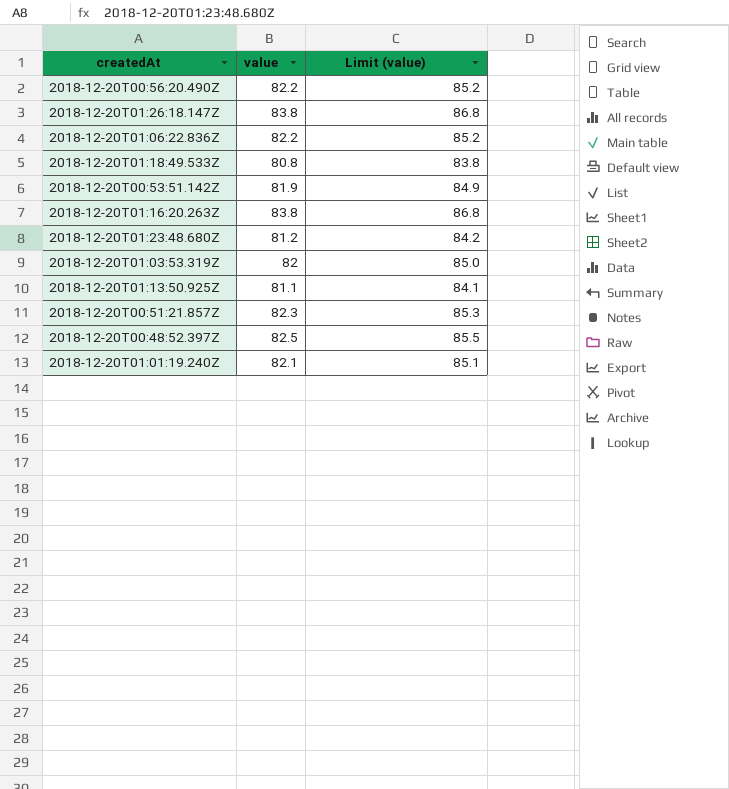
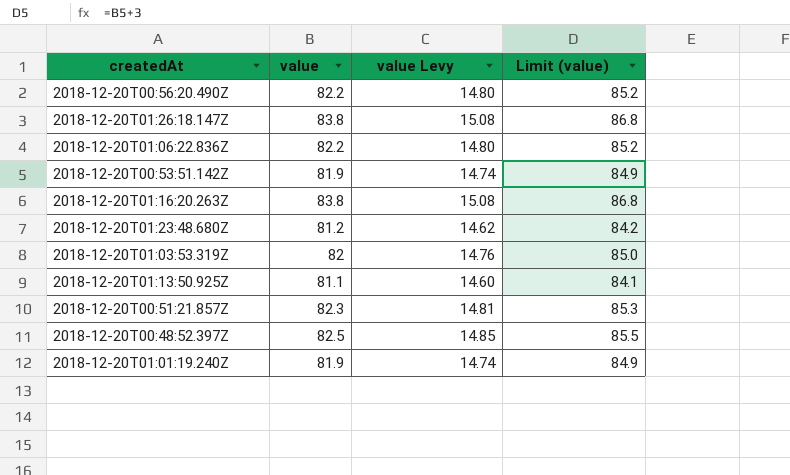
column value Levy | formula: none -> [value] * 0.18
row 2018-12-20T01:18:49.533Z: 80.8 | 83.8 -> none
2018-12-20T01:01:19.240Z | value: 82.1 -> 81.9
2018-12-20T01:01:19.240Z | Limit (value): 85.1 -> 84.9

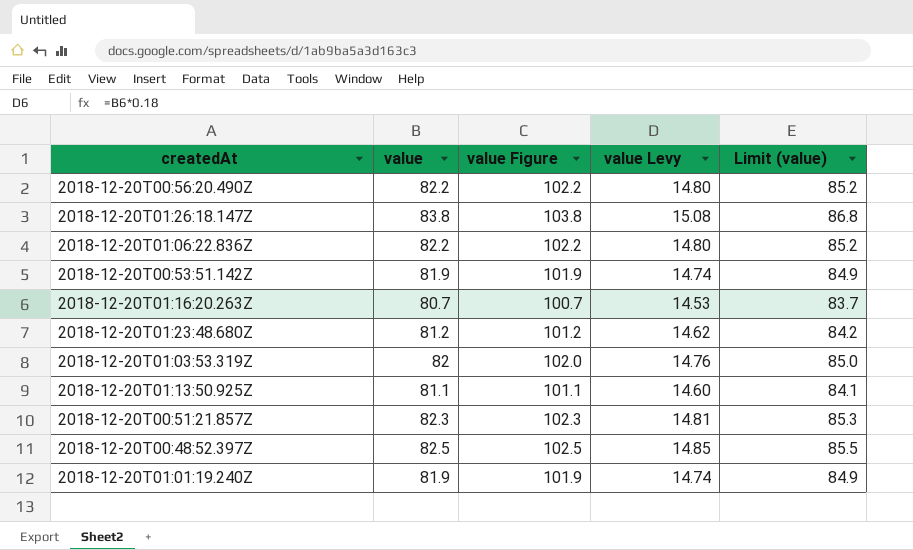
column value Figure | formula: none -> [value] + 20
2018-12-20T01:16:20.263Z | value: 83.8 -> 80.7
2018-12-20T01:16:20.263Z | value Levy: 15.08 -> 14.53
2018-12-20T01:16:20.263Z | Limit (value): 86.8 -> 83.7

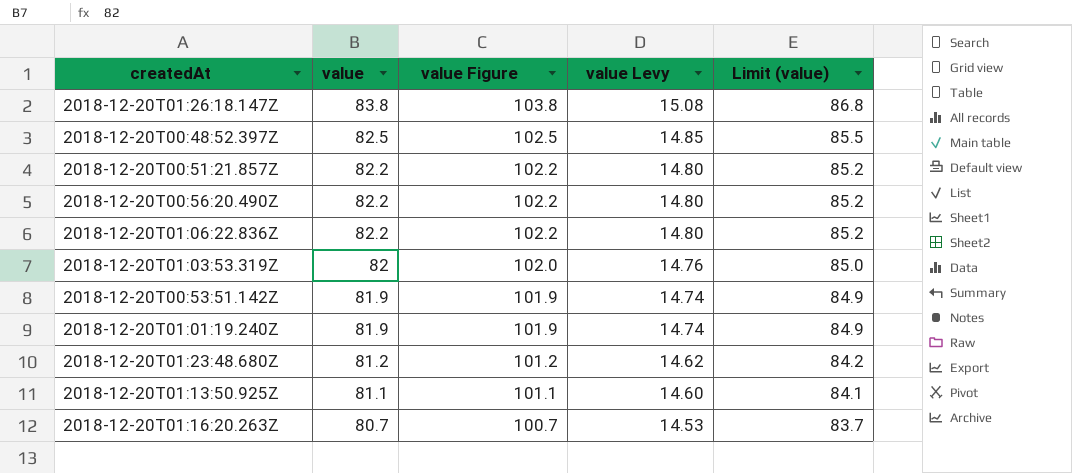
row order: none -> value descending
2018-12-20T00:51:21.857Z | value: 82.3 -> 82.2
2018-12-20T00:51:21.857Z | value Figure: 102.3 -> 102.2
2018-12-20T00:51:21.857Z | value Levy: 14.81 -> 14.80
2018-12-20T00:51:21.857Z | Limit (value): 85.3 -> 85.2

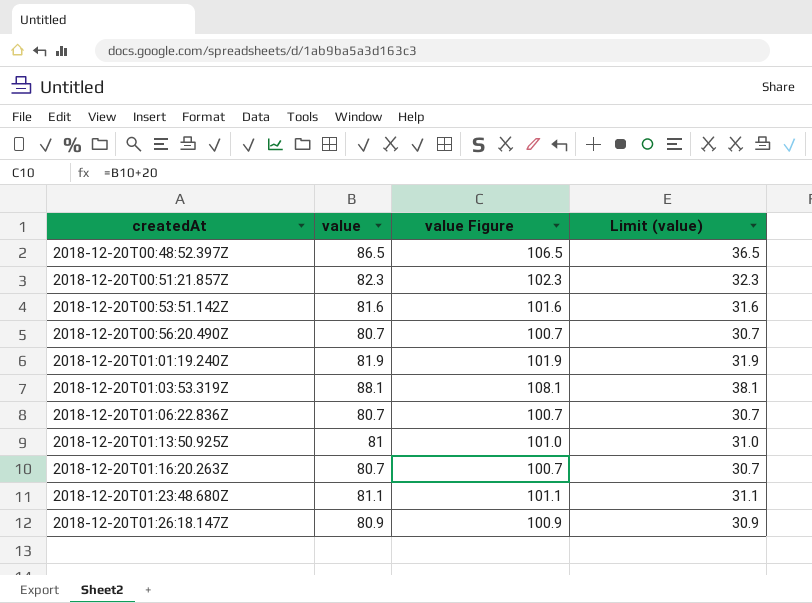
row order: value descending -> createdAt ascending
column value Levy | formula: [value] * 0.18 -> none
column Limit (value) | formula: [value] + 3 -> [value] - 50
2018-12-20T00:48:52.397Z | value: 82.5 -> 86.5
2018-12-20T00:48:52.397Z | value Figure: 102.5 -> 106.5
2018-12-20T00:51:21.857Z | value: 82.2 -> 82.3
2018-12-20T00:51:21.857Z | value Figure: 102.2 -> 102.3
2018-12-20T00:53:51.142Z | value: 81.9 -> 81.6
2018-12-20T00:53:51.142Z | value Figure: 101.9 -> 101.6
2018-12-20T00:56:20.490Z | value: 82.2 -> 80.7
2018-12-20T00:56:20.490Z | value Figure: 102.2 -> 100.7
2018-12-20T01:03:53.319Z | value: 82 -> 88.1
2018-12-20T01:03:53.319Z | value Figure: 102.0 -> 108.1
2018-12-20T01:06:22.836Z | value: 82.2 -> 80.7
2018-12-20T01:06:22.836Z | value Figure: 102.2 -> 100.7
2018-12-20T01:13:50.925Z | value: 81.1 -> 81
2018-12-20T01:13:50.925Z | value Figure: 101.1 -> 101.0
2018-12-20T01:23:48.680Z | value: 81.2 -> 81.1
2018-12-20T01:23:48.680Z | value Figure: 101.2 -> 101.1
2018-12-20T01:26:18.147Z | value: 83.8 -> 80.9
2018-12-20T01:26:18.147Z | value Figure: 103.8 -> 100.9

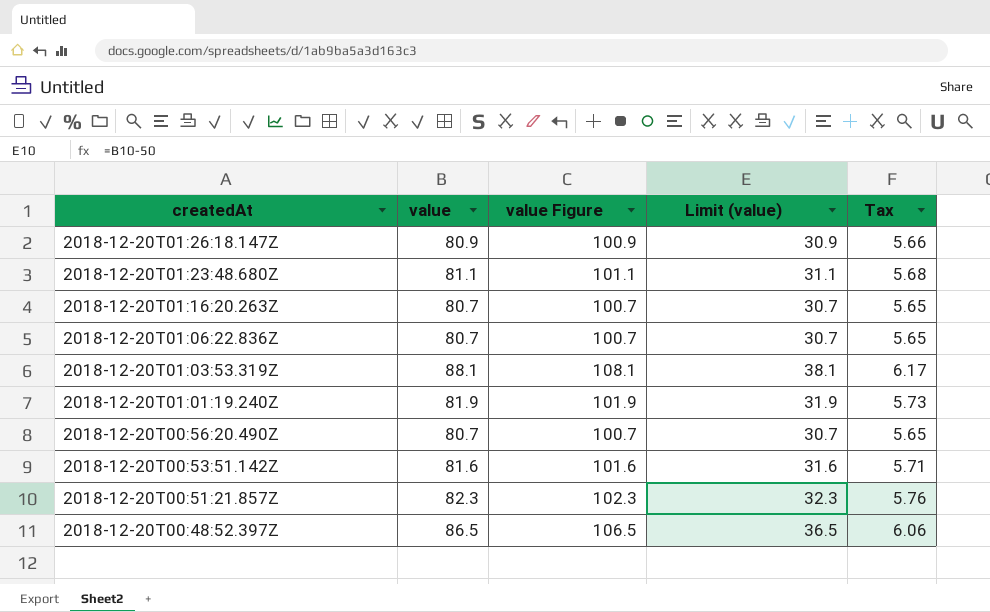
row order: createdAt ascending -> createdAt descending
column Tax | formula: none -> [value] * 0.07
row 2018-12-20T01:13:50.925Z: 81 | 101.0 | 31.0 -> none

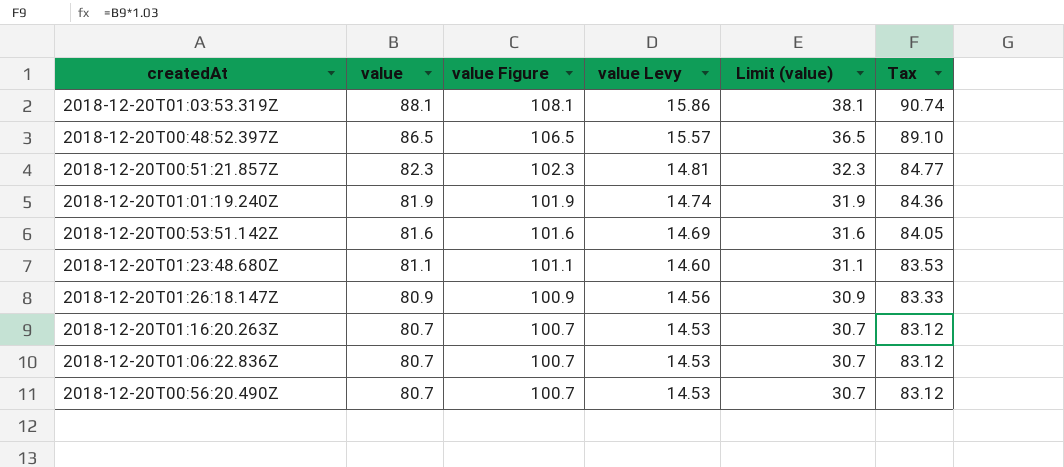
row order: createdAt descending -> value descending
column value Levy | formula: none -> [value] * 0.18
column Tax | formula: [value] * 0.07 -> [value] * 1.03

